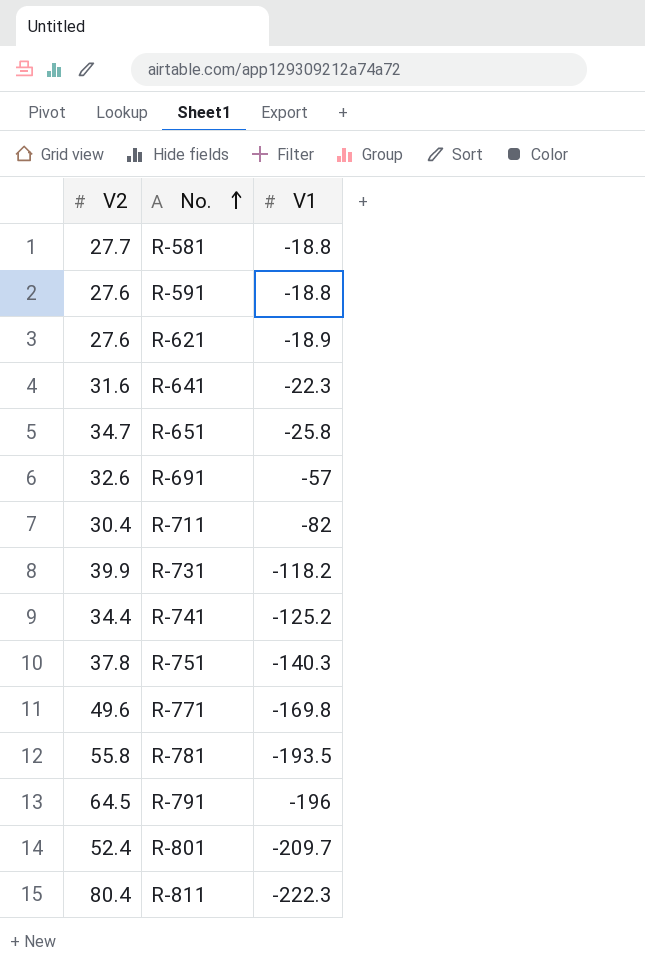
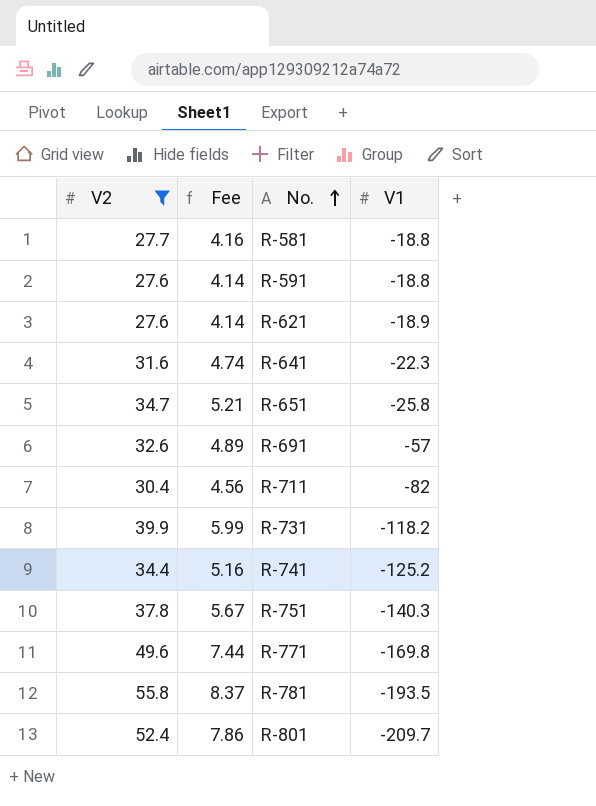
filter: none -> V2 <= 55.8
column Fee | formula: none -> [V2] * 0.15

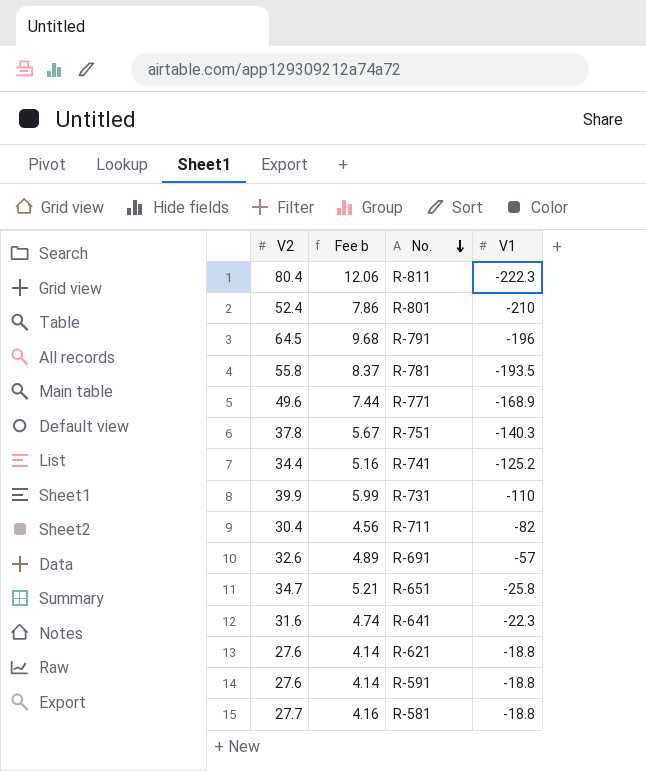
filter: V2 <= 55.8 -> none
row order: No. ascending -> No. descending
column name: Fee -> Fee b
R-801 | V1: -209.7 -> -210
R-771 | V1: -169.8 -> -168.9
R-731 | V1: -118.2 -> -110
R-621 | V1: -18.9 -> -18.8

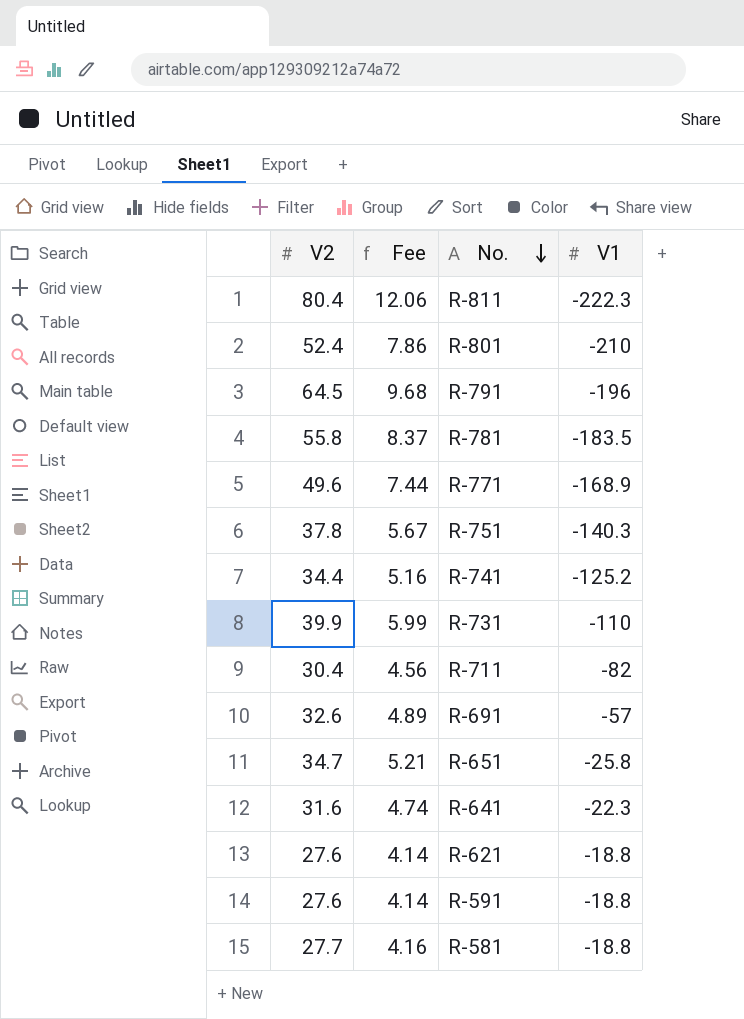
column name: Fee b -> Fee
R-781 | V1: -193.5 -> -183.5

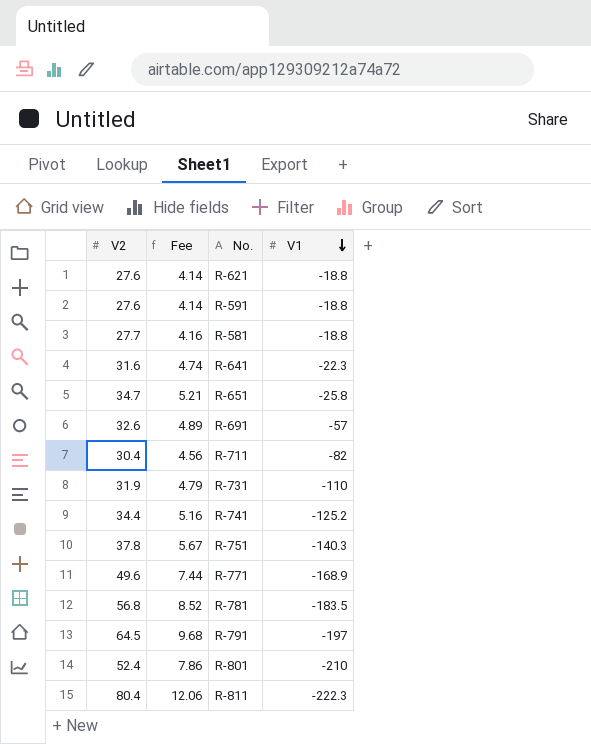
row order: No. descending -> V1 descending
R-731 | V2: 39.9 -> 31.9
R-731 | Fee: 5.99 -> 4.79
R-781 | V2: 55.8 -> 56.8
R-781 | Fee: 8.37 -> 8.52
R-791 | V1: -196 -> -197

